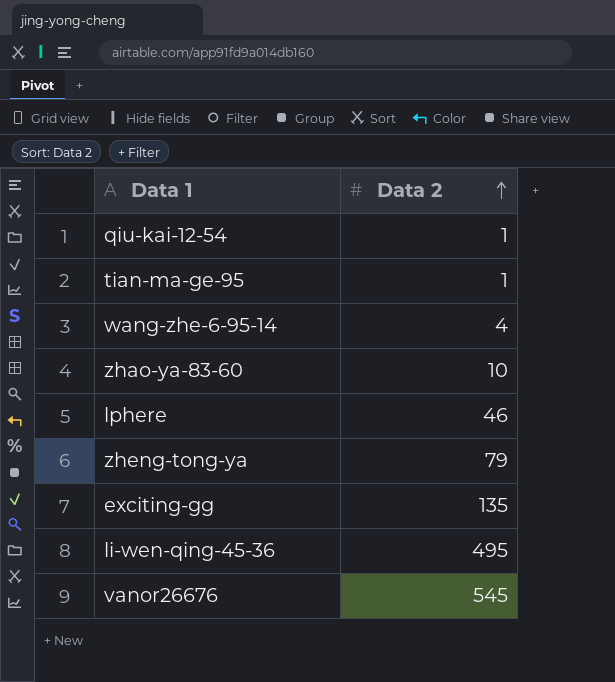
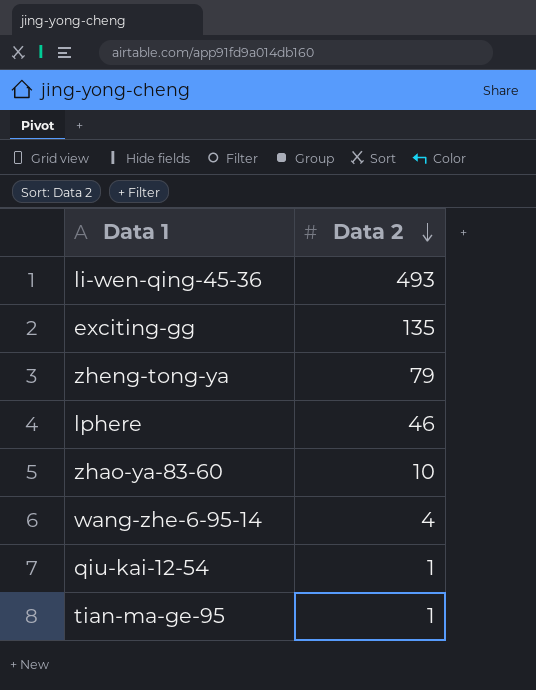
row order: Data 2 ascending -> Data 2 descending
row vanor26676: 545 -> none
li-wen-qing-45-36 | Data 2: 495 -> 493

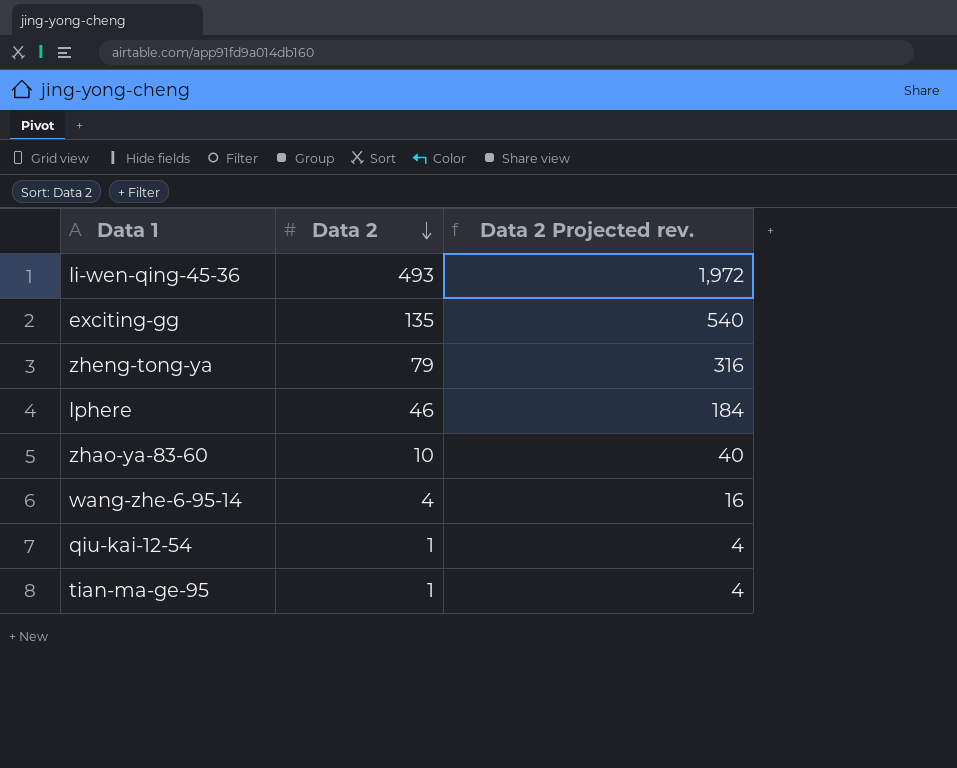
column Data 2 Projected rev. | formula: none -> [Data 2] * 4

